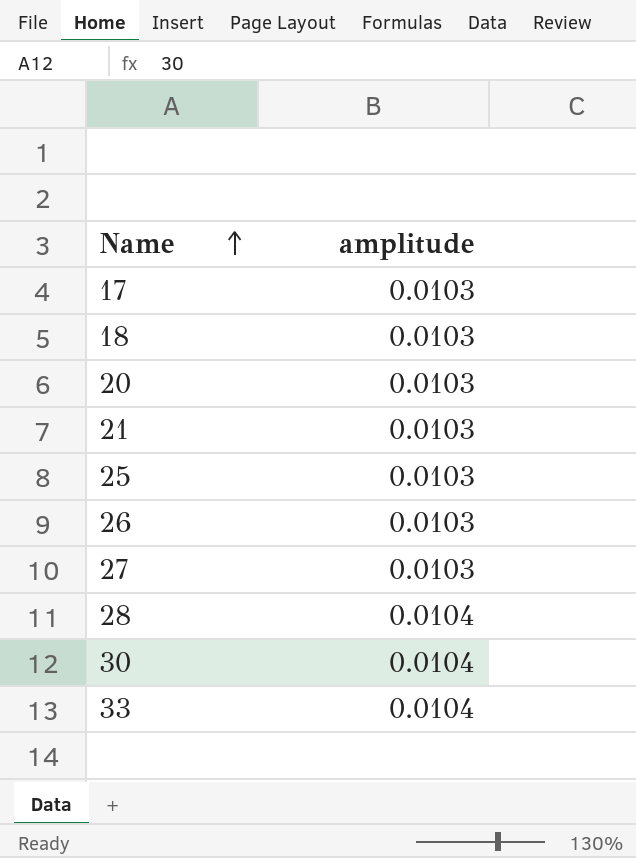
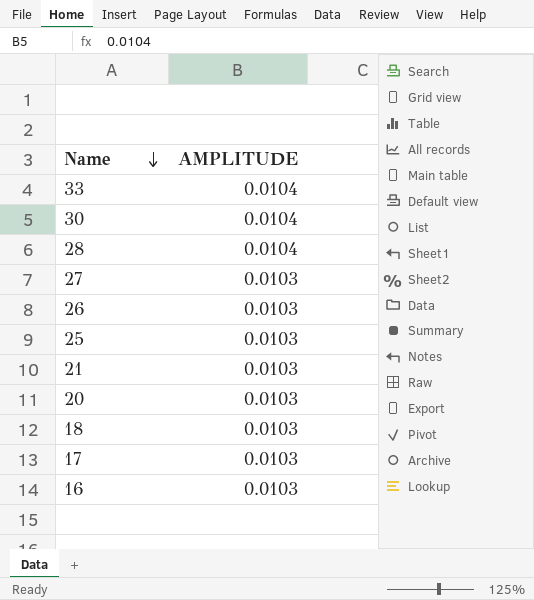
row order: Name ascending -> Name descending
column name: amplitude -> AMPLITUDE
row 16: none -> 0.0103

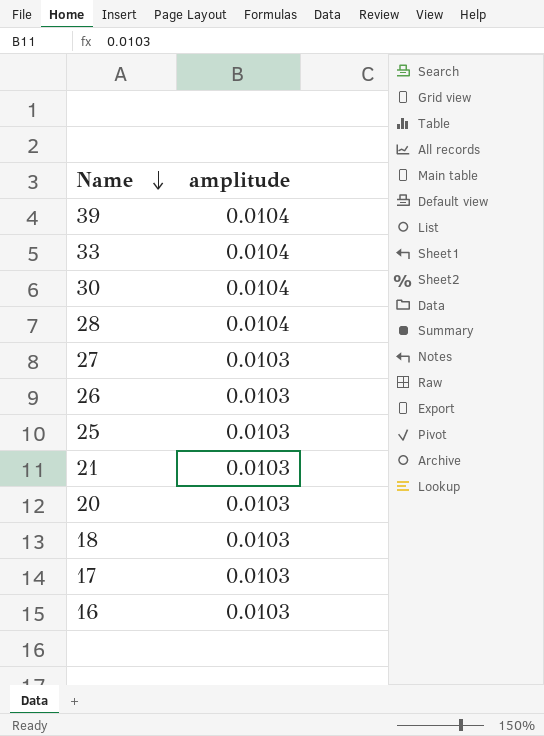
column name: AMPLITUDE -> amplitude
row 39: none -> 0.0104

